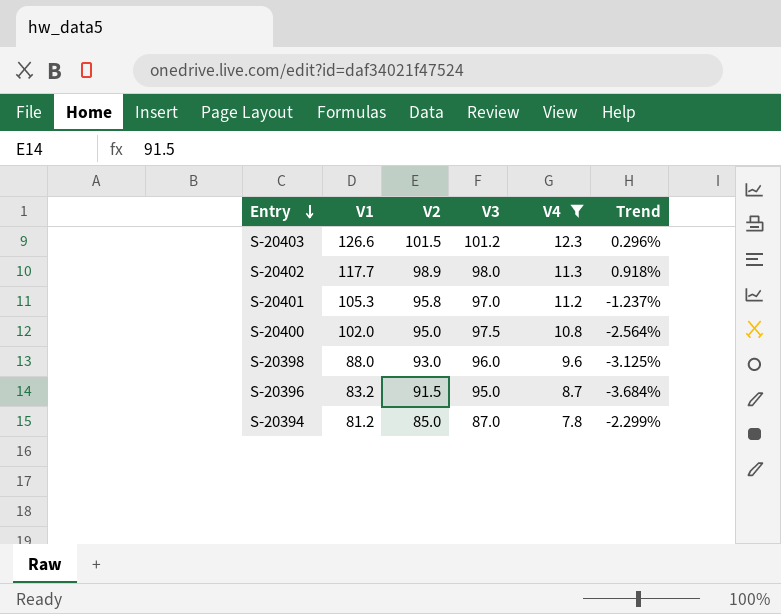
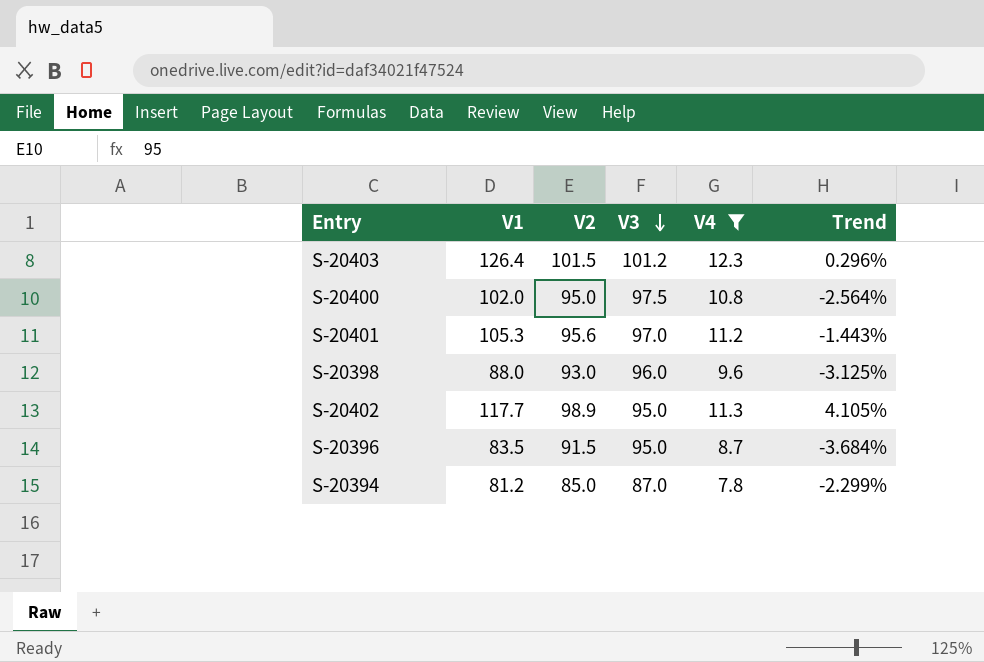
row order: Entry descending -> V3 descending
S-20403 | V1: 126.6 -> 126.4
S-20401 | V2: 95.8 -> 95.6
S-20401 | Trend: -1.237% -> -1.443%
S-20402 | V3: 98.0 -> 95.0
S-20402 | Trend: 0.918% -> 4.105%
S-20396 | V1: 83.2 -> 83.5

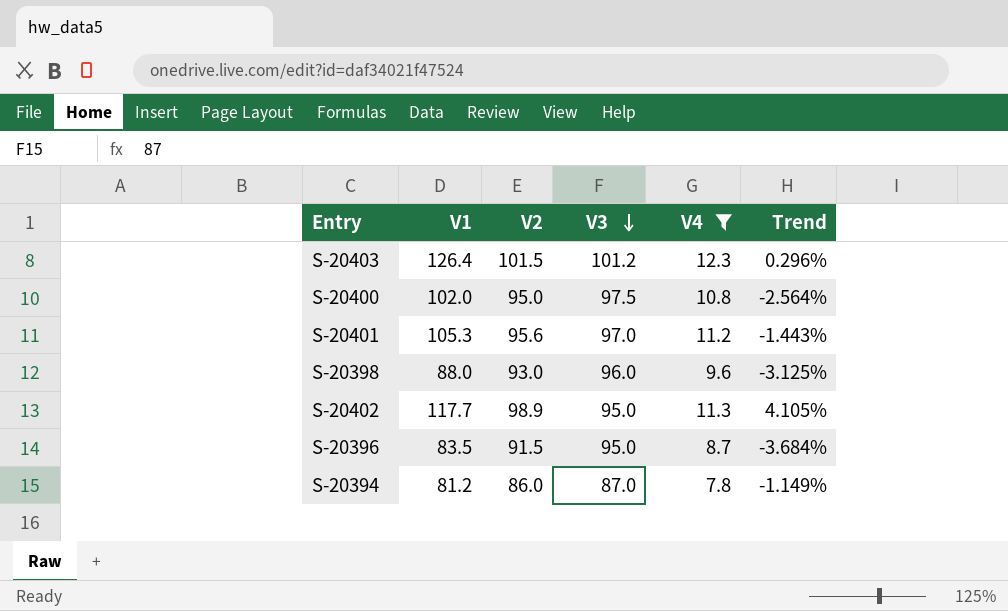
S-20394 | V2: 85.0 -> 86.0
S-20394 | Trend: -2.299% -> -1.149%

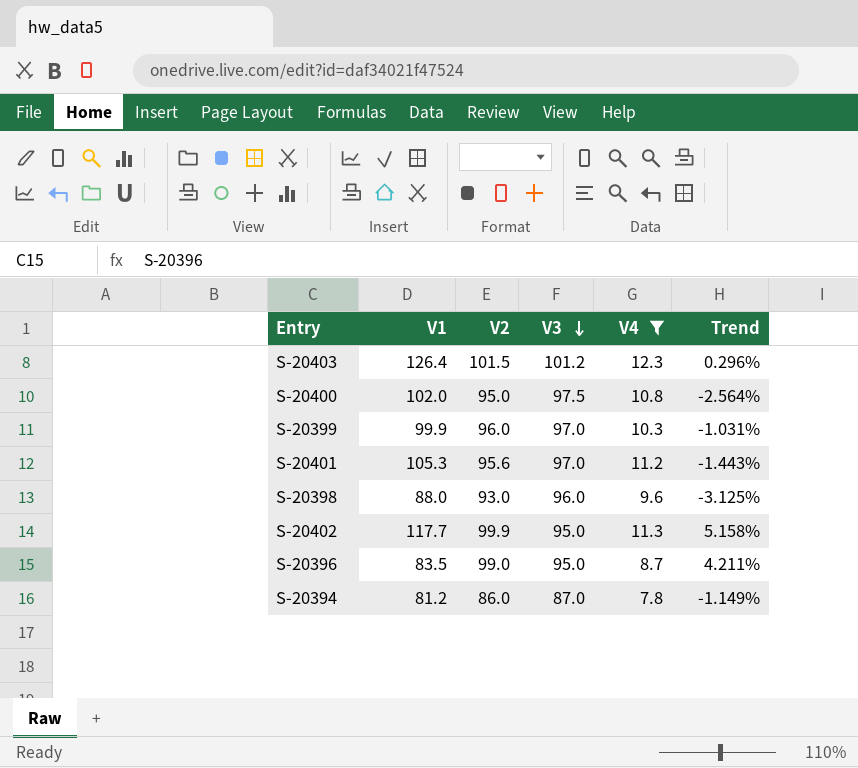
row S-20399: none -> 99.9 | 96.0 | 97.0 | 10.3 | -1.031%
S-20402 | V2: 98.9 -> 99.9
S-20402 | Trend: 4.105% -> 5.158%
S-20396 | V2: 91.5 -> 99.0
S-20396 | Trend: -3.684% -> 4.211%

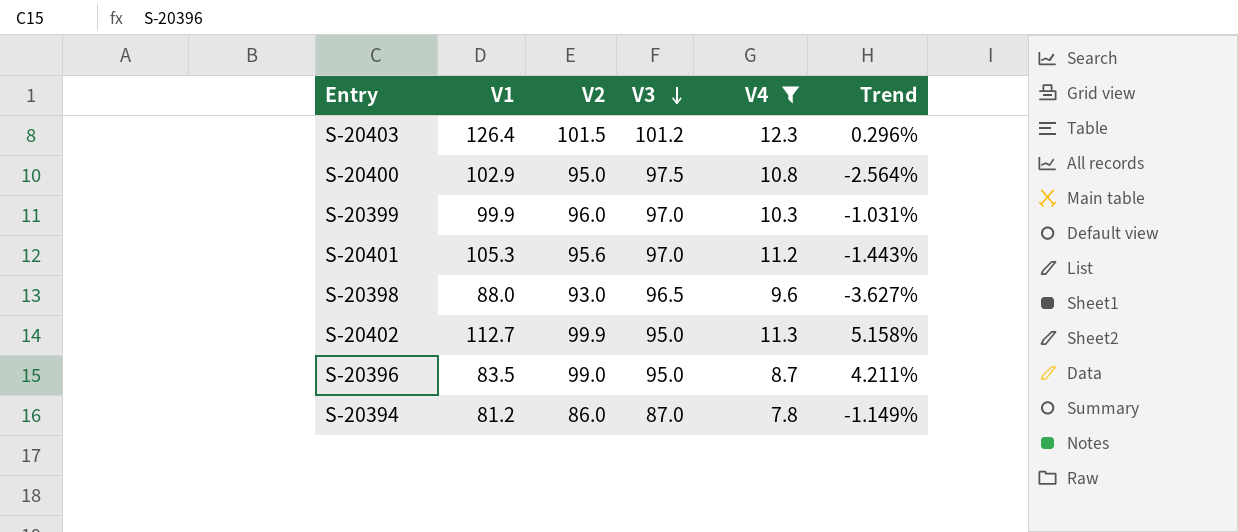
S-20400 | V1: 102.0 -> 102.9
S-20398 | V3: 96.0 -> 96.5
S-20398 | Trend: -3.125% -> -3.627%
S-20402 | V1: 117.7 -> 112.7

